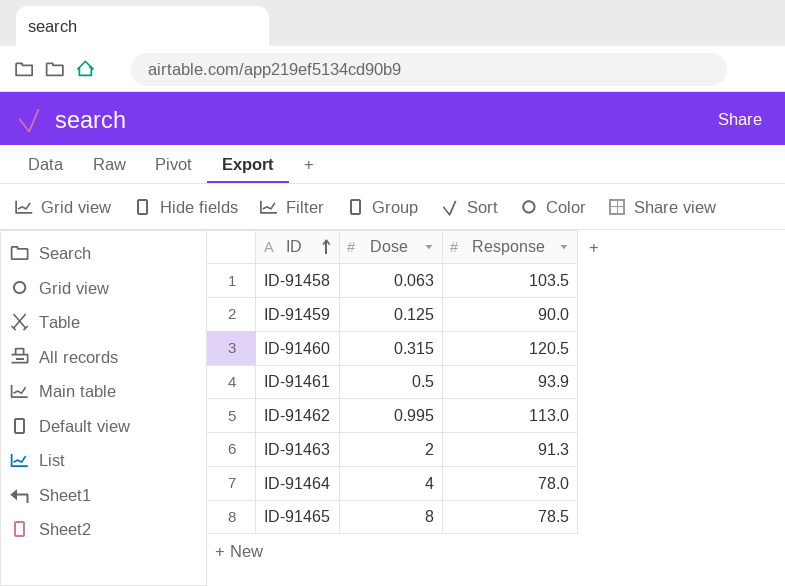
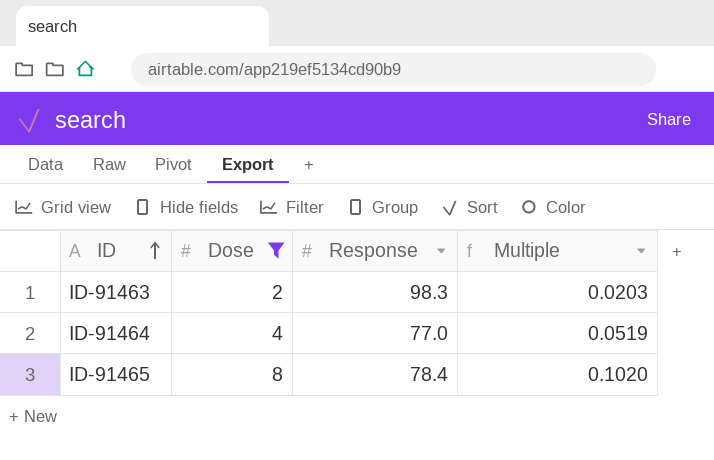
filter: none -> Dose >= 2
column Multiple | formula: none -> [Dose] / [Response]
ID-91463 | Response: 91.3 -> 98.3
ID-91464 | Response: 78.0 -> 77.0
ID-91465 | Response: 78.5 -> 78.4

